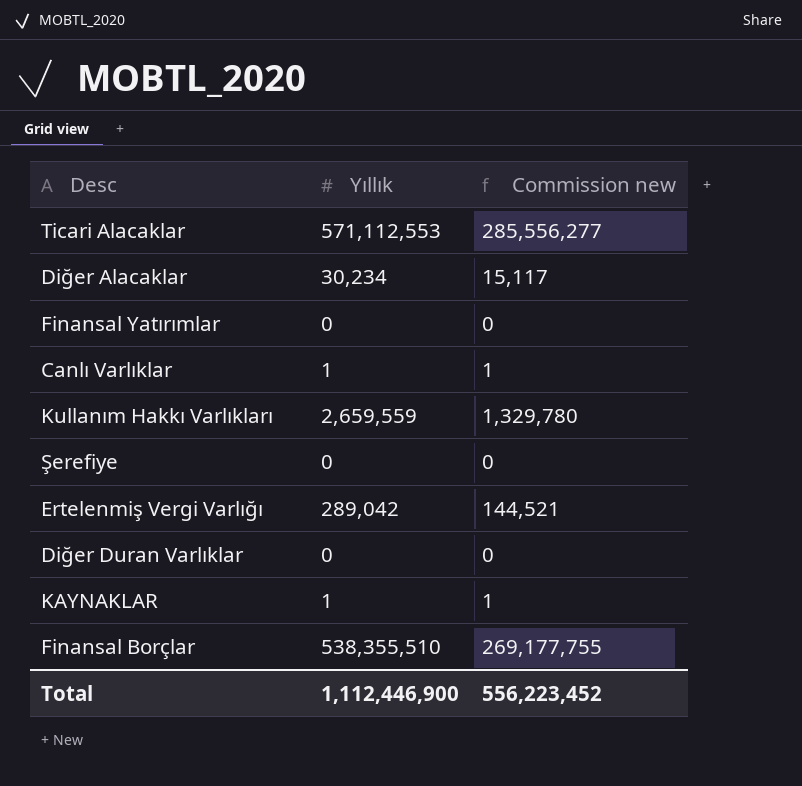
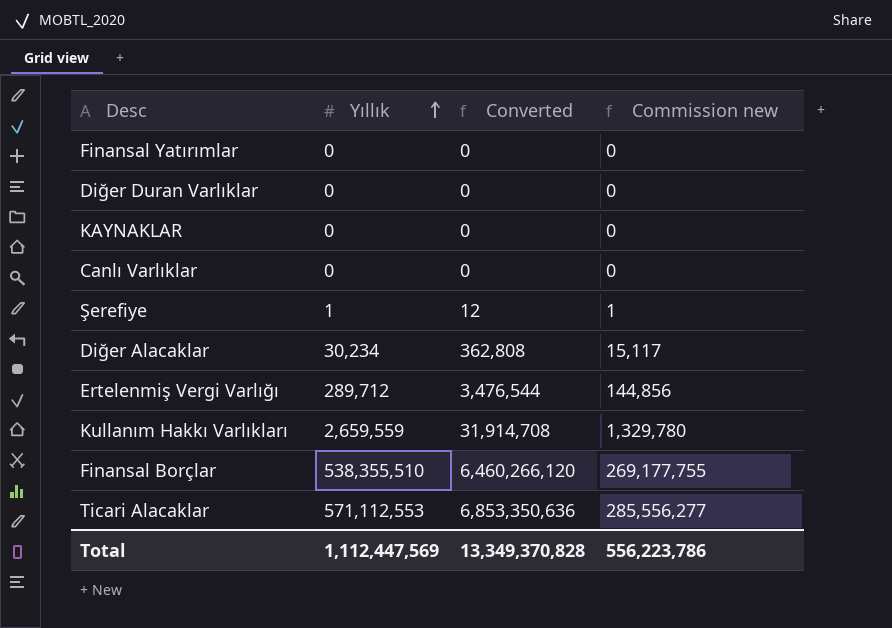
row order: none -> Yıllık ascending
column Converted | formula: none -> [Yıllık] * 12
KAYNAKLAR | Yıllık: 1 -> 0
KAYNAKLAR | Commission new: 1 -> 0
Canlı Varlıklar | Yıllık: 1 -> 0
Canlı Varlıklar | Commission new: 1 -> 0
Şerefiye | Yıllık: 0 -> 1
Şerefiye | Commission new: 0 -> 1
Ertelenmiş Vergi Varlığı | Yıllık: 289,042 -> 289,712
Ertelenmiş Vergi Varlığı | Commission new: 144,521 -> 144,856
Total | Yıllık: 1,112,446,900 -> 1,112,447,569
Total | Commission new: 556,223,452 -> 556,223,786

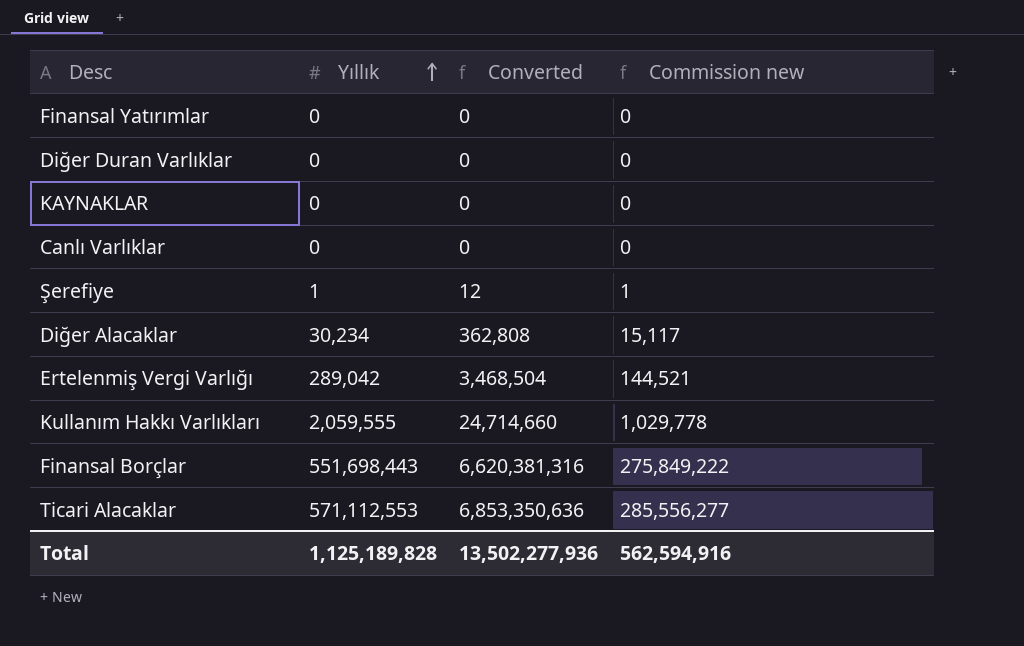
Ertelenmiş Vergi Varlığı | Yıllık: 289,712 -> 289,042
Ertelenmiş Vergi Varlığı | Converted: 3,476,544 -> 3,468,504
Ertelenmiş Vergi Varlığı | Commission new: 144,856 -> 144,521
Kullanım Hakkı Varlıkları | Yıllık: 2,659,559 -> 2,059,555
Kullanım Hakkı Varlıkları | Converted: 31,914,708 -> 24,714,660
Kullanım Hakkı Varlıkları | Commission new: 1,329,780 -> 1,029,778
Finansal Borçlar | Yıllık: 538,355,510 -> 551,698,443
Finansal Borçlar | Converted: 6,460,266,120 -> 6,620,381,316
Finansal Borçlar | Commission new: 269,177,755 -> 275,849,222
Total | Yıllık: 1,112,447,569 -> 1,125,189,828
Total | Converted: 13,349,370,828 -> 13,502,277,936
Total | Commission new: 556,223,786 -> 562,594,916

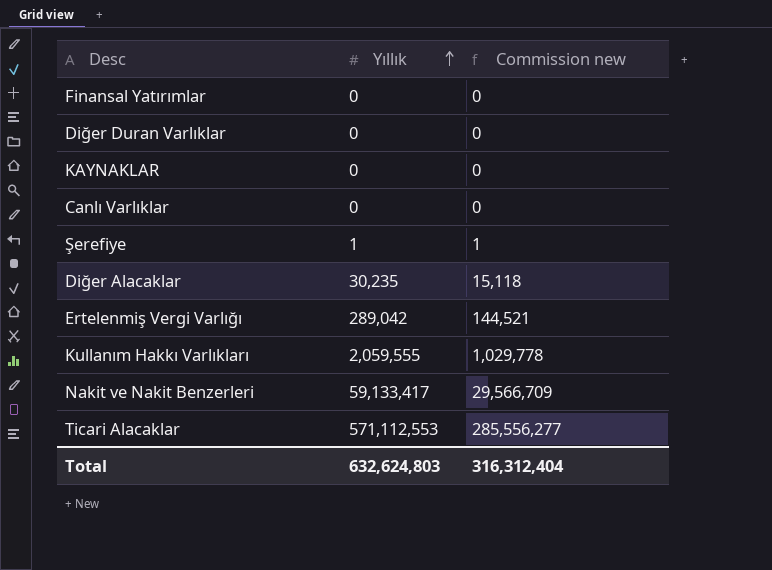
column Converted | formula: [Yıllık] * 12 -> none
row Finansal Borçlar: 551,698,443 | 6,620,381,316 | 275,849,222 -> none
Diğer Alacaklar | Yıllık: 30,234 -> 30,235
Diğer Alacaklar | Commission new: 15,117 -> 15,118
row Nakit ve Nakit Benzerleri: none -> 59,133,417 | 29,566,709
Total | Yıllık: 1,125,189,828 -> 632,624,803
Total | Commission new: 562,594,916 -> 316,312,404

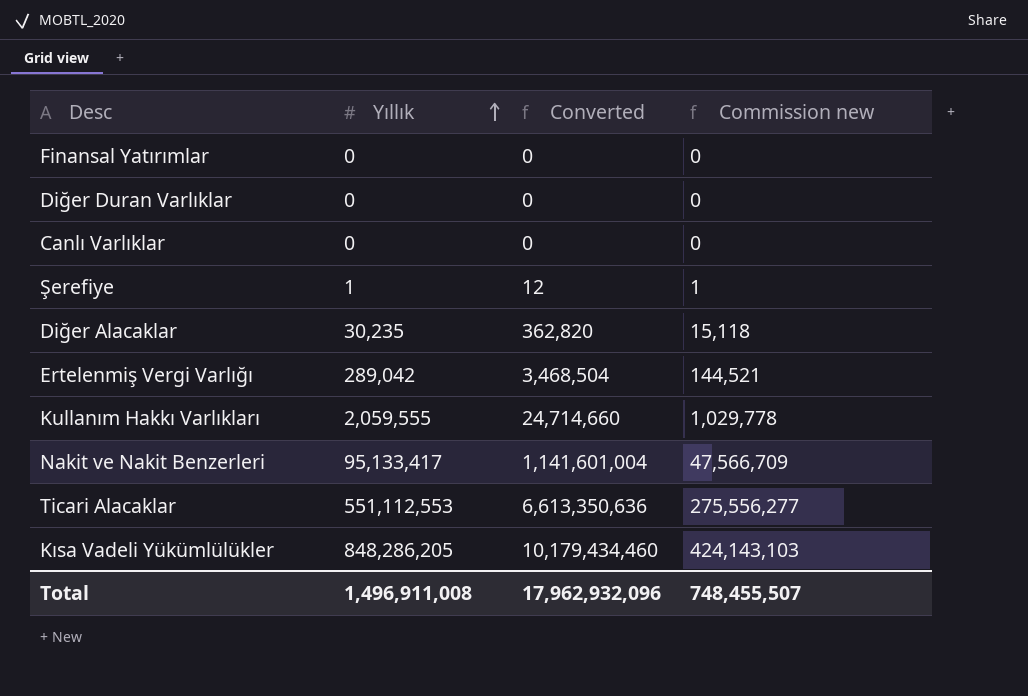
column Converted | formula: none -> [Yıllık] * 12
row KAYNAKLAR: 0 | 0 -> none
Nakit ve Nakit Benzerleri | Yıllık: 59,133,417 -> 95,133,417
Nakit ve Nakit Benzerleri | Commission new: 29,566,709 -> 47,566,709
Ticari Alacaklar | Yıllık: 571,112,553 -> 551,112,553
Ticari Alacaklar | Commission new: 285,556,277 -> 275,556,277
row Kısa Vadeli Yükümlülükler: none -> 848,286,205 | 10,179,434,460 | 424,143,103
Total | Yıllık: 632,624,803 -> 1,496,911,008
Total | Commission new: 316,312,404 -> 748,455,507

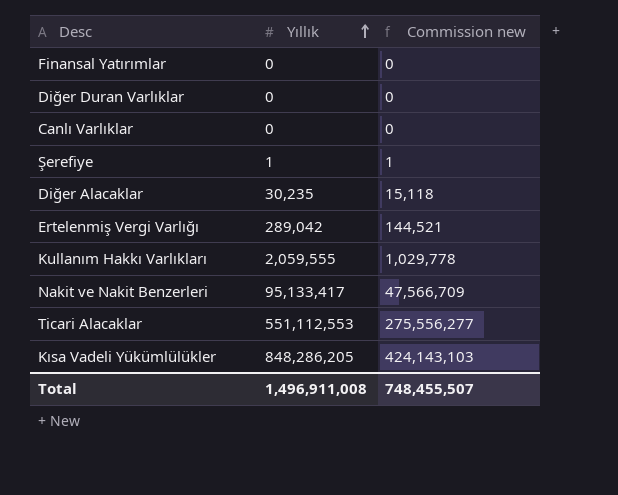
column Converted | formula: [Yıllık] * 12 -> none

